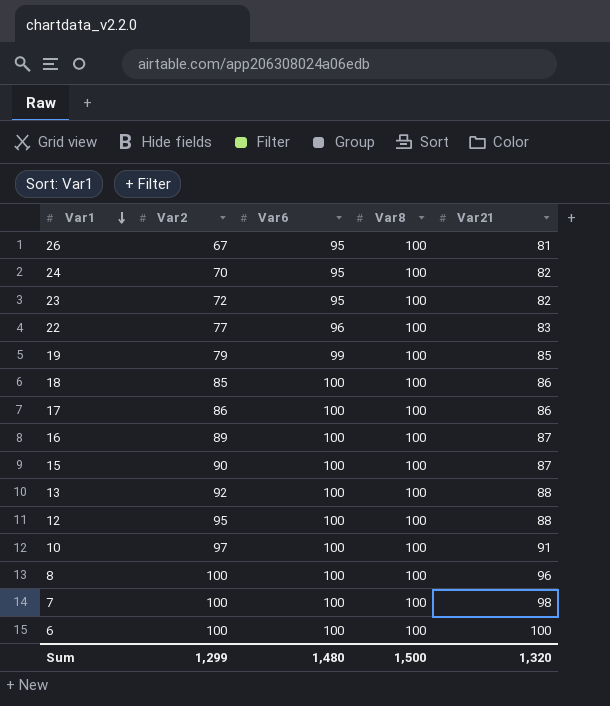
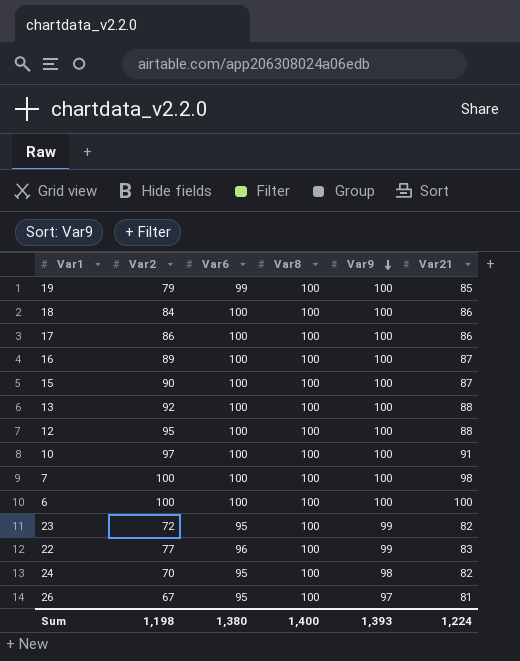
row order: Var1 descending -> Var9 descending
column Var9 | position: none -> 5
row 8: 100 | 100 | 100 | 96 -> none
18 | Var2: 85 -> 84
Sum | Var2: 1,299 -> 1,198
Sum | Var6: 1,480 -> 1,380
Sum | Var8: 1,500 -> 1,400
Sum | Var21: 1,320 -> 1,224

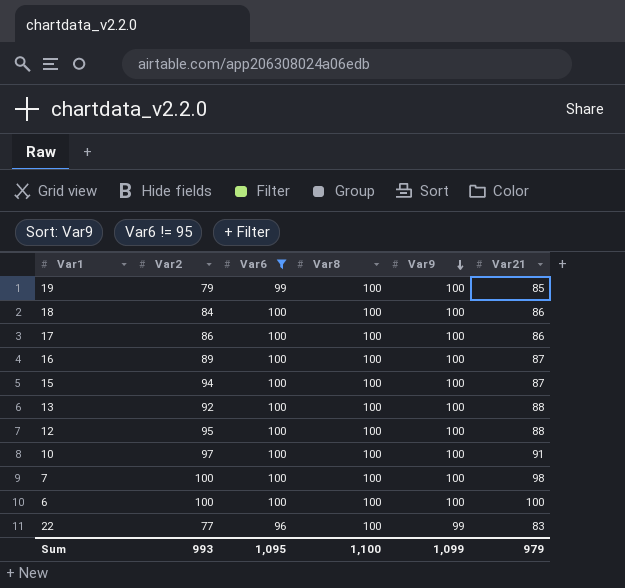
filter: none -> Var6 != 95
15 | Var2: 90 -> 94
Sum | Var2: 1,198 -> 993
Sum | Var6: 1,380 -> 1,095
Sum | Var8: 1,400 -> 1,100
Sum | Var9: 1,393 -> 1,099
Sum | Var21: 1,224 -> 979

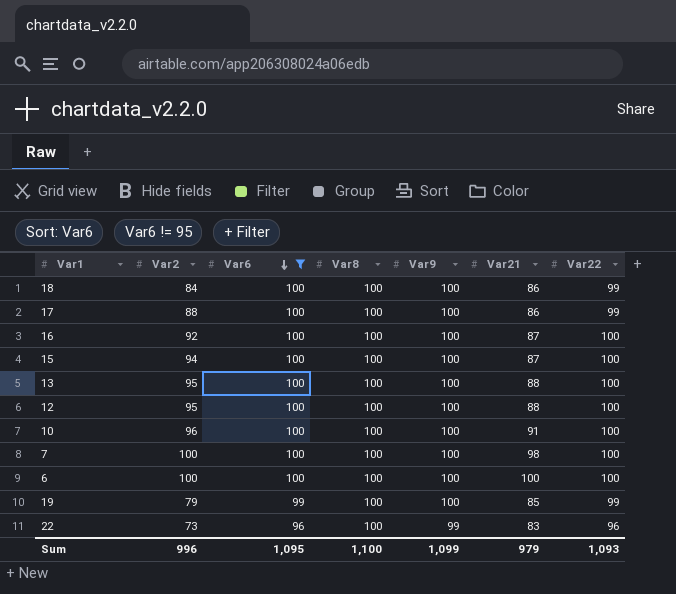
row order: Var9 descending -> Var6 descending
column Var22 | position: none -> 7
17 | Var2: 86 -> 88
16 | Var2: 89 -> 92
13 | Var2: 92 -> 95
10 | Var2: 97 -> 96
22 | Var2: 77 -> 73
Sum | Var2: 993 -> 996

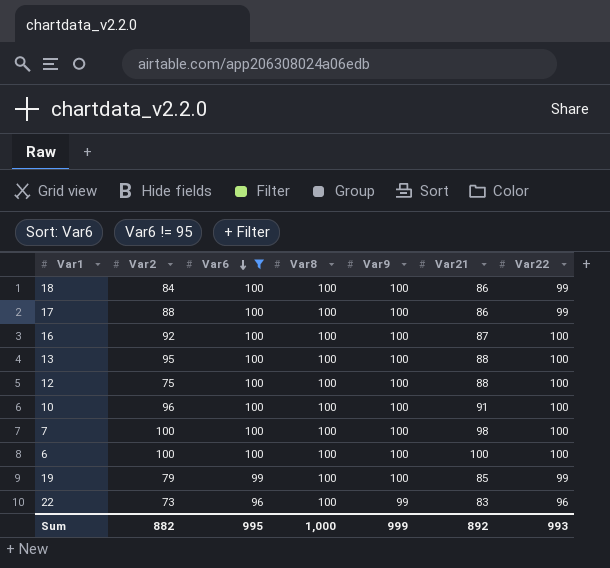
row 15: 94 | 100 | 100 | 100 | 87 | 100 -> none
12 | Var2: 95 -> 75
Sum | Var2: 996 -> 882
Sum | Var6: 1,095 -> 995
Sum | Var8: 1,100 -> 1,000
Sum | Var9: 1,099 -> 999
Sum | Var21: 979 -> 892
Sum | Var22: 1,093 -> 993

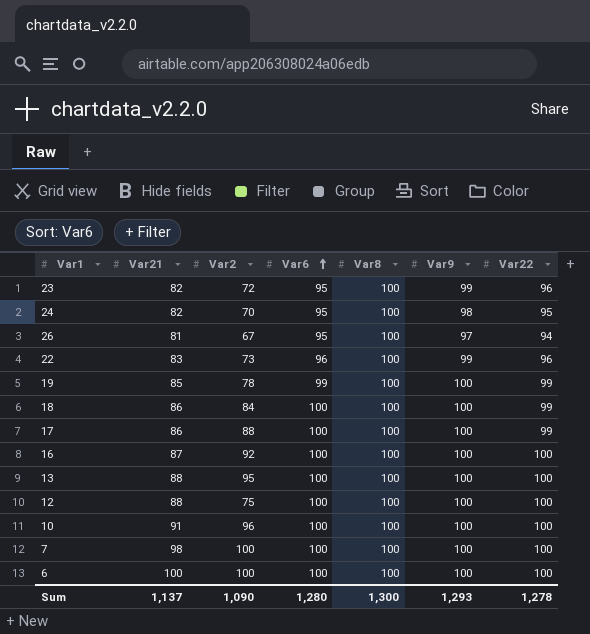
filter: Var6 != 95 -> none
row order: Var6 descending -> Var6 ascending
column Var21 | position: 6 -> 2
19 | Var2: 79 -> 78
Sum | Var21: 892 -> 1,137
Sum | Var2: 882 -> 1,090
Sum | Var6: 995 -> 1,280
Sum | Var8: 1,000 -> 1,300
Sum | Var9: 999 -> 1,293
Sum | Var22: 993 -> 1,278

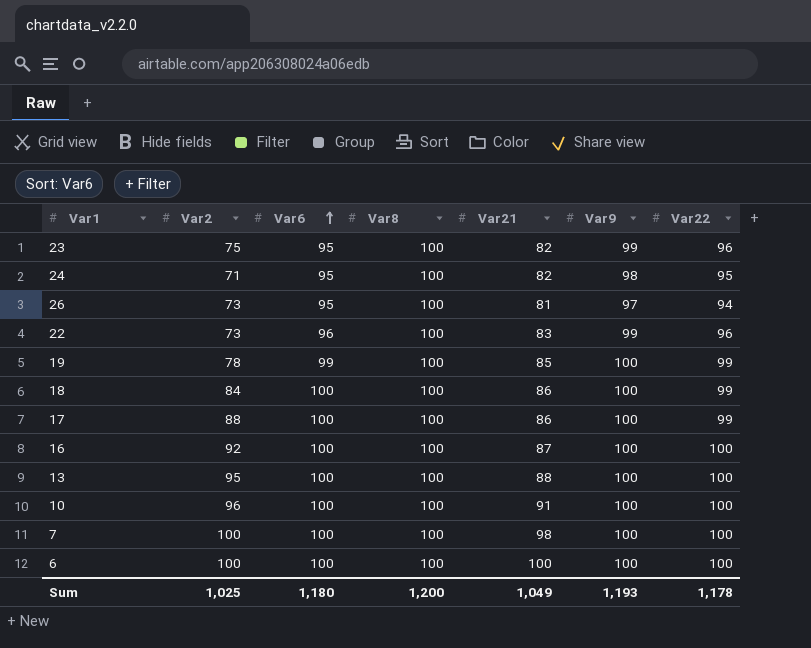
column Var21 | position: 2 -> 5
row 12: 88 | 75 | 100 | 100 | 100 | 100 -> none
23 | Var2: 72 -> 75
24 | Var2: 70 -> 71
26 | Var2: 67 -> 73
Sum | Var2: 1,090 -> 1,025
Sum | Var6: 1,280 -> 1,180
Sum | Var8: 1,300 -> 1,200
Sum | Var21: 1,137 -> 1,049
Sum | Var9: 1,293 -> 1,193
Sum | Var22: 1,278 -> 1,178

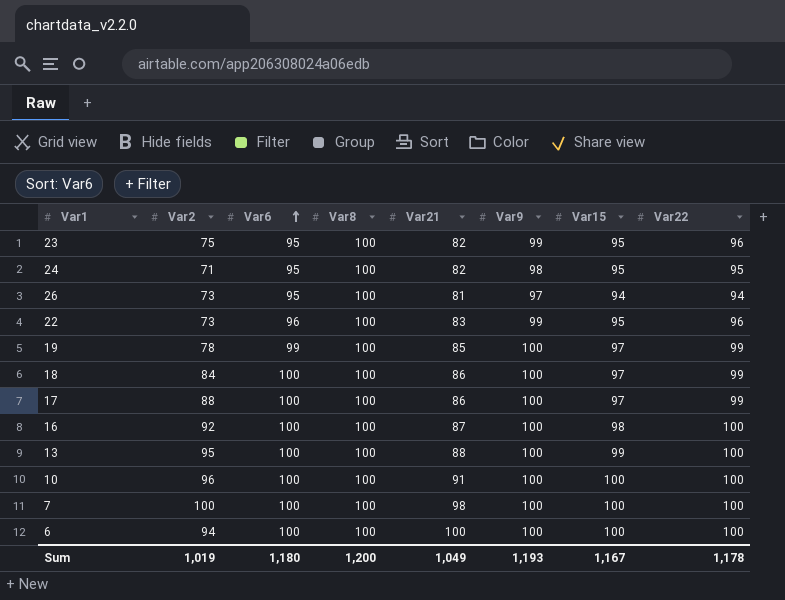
column Var15 | position: none -> 7
6 | Var2: 100 -> 94
Sum | Var2: 1,025 -> 1,019

